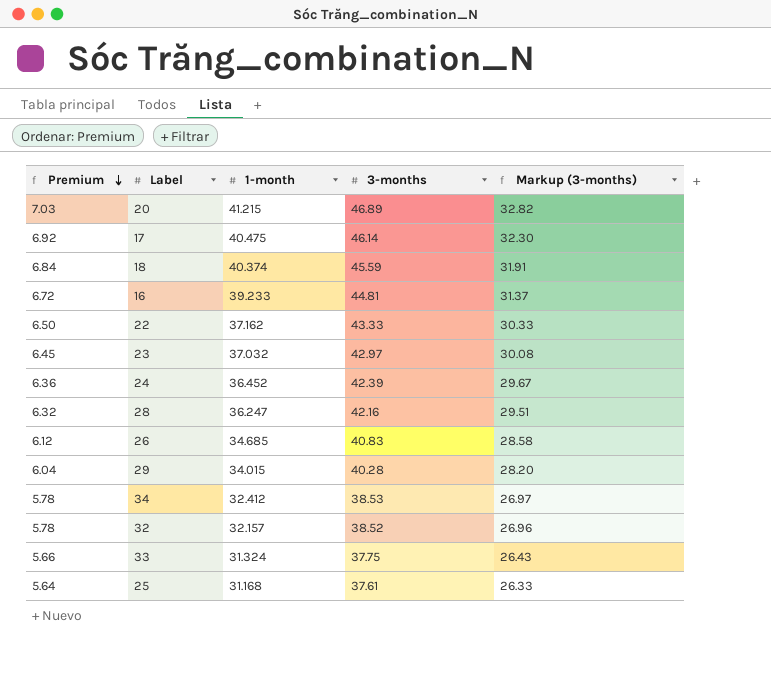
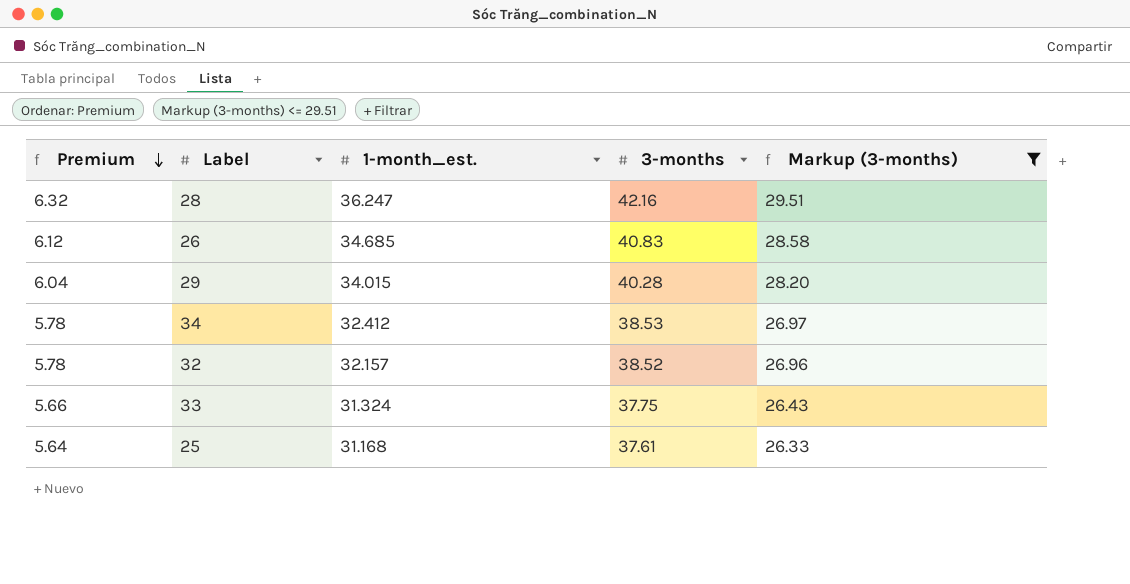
filter: none -> Markup (3-months) <= 29.51
column name: 1-month -> 1-month_est.

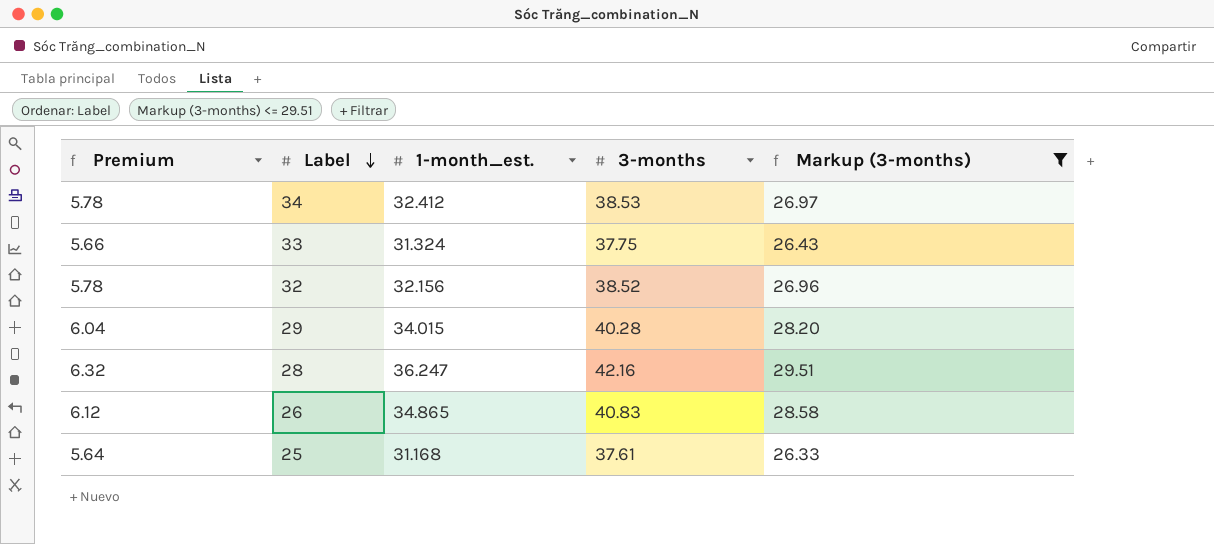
row order: Premium descending -> Label descending
32 | 1-month_est.: 32.157 -> 32.156
26 | 1-month_est.: 34.685 -> 34.865

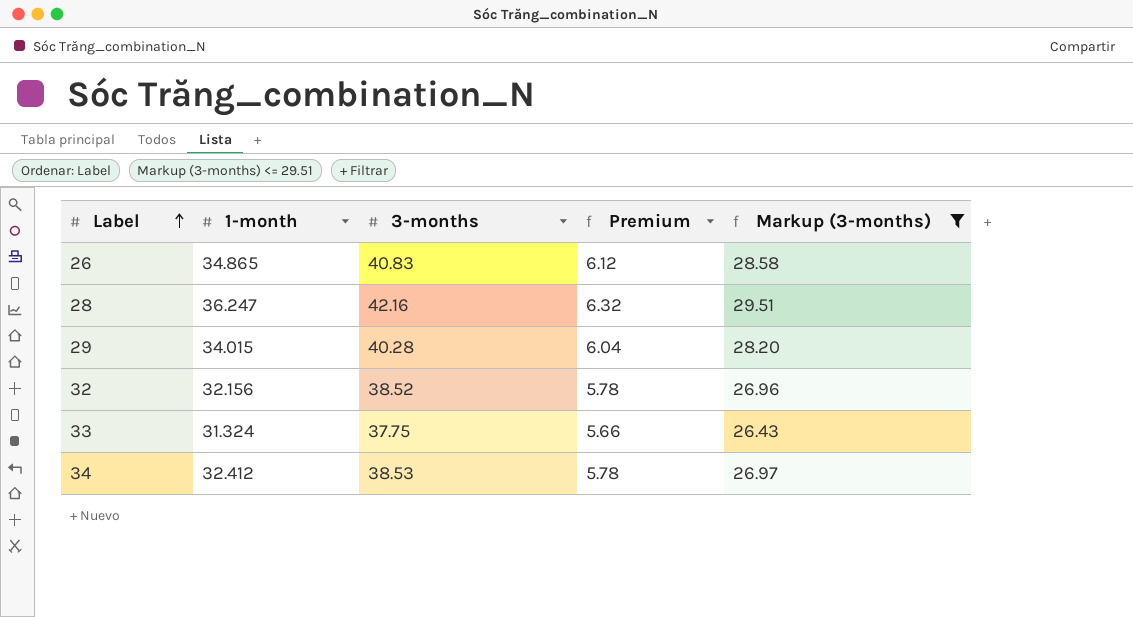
row order: Label descending -> Label ascending
column name: 1-month_est. -> 1-month
column Premium | position: 1 -> 4
row 25: 5.64 | 31.168 | 37.61 | 26.33 -> none

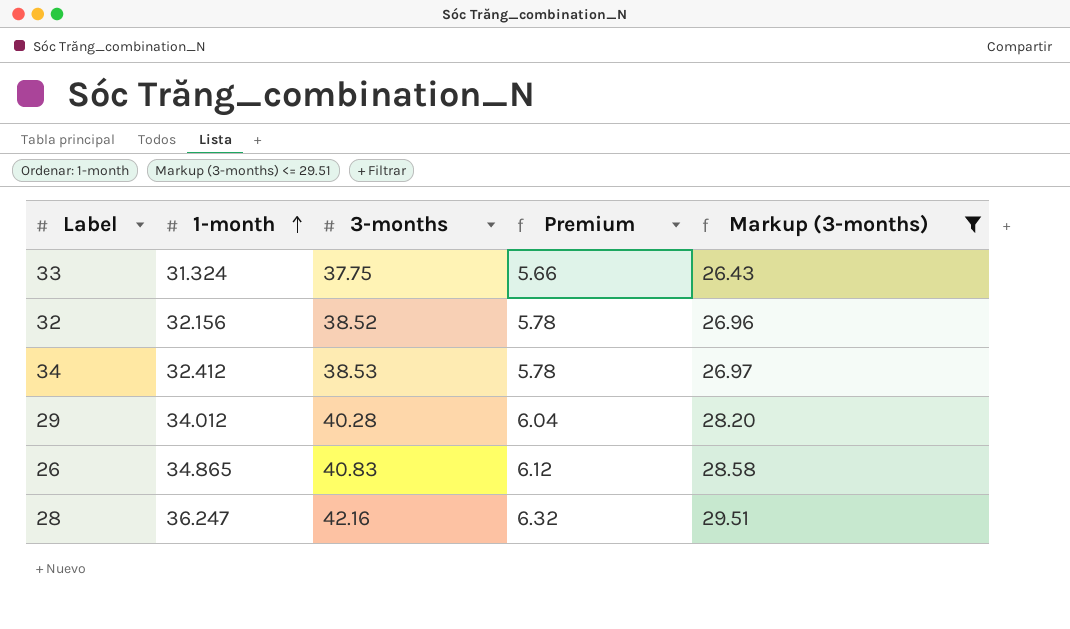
row order: Label ascending -> 1-month ascending
29 | 1-month: 34.015 -> 34.012

